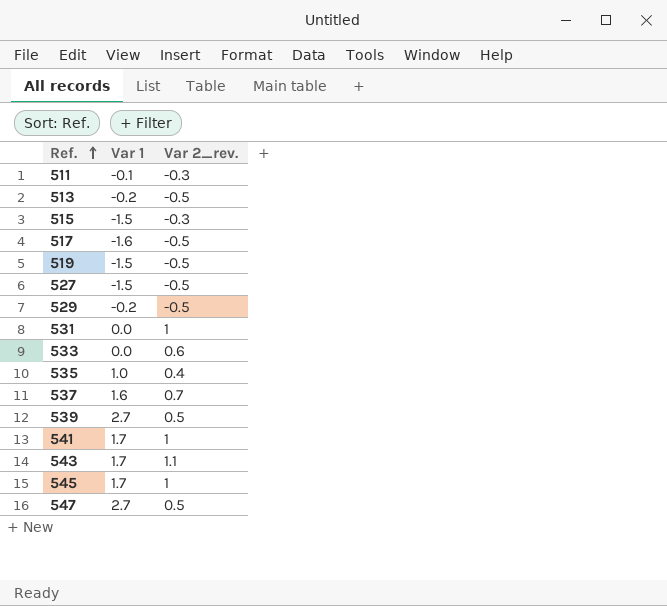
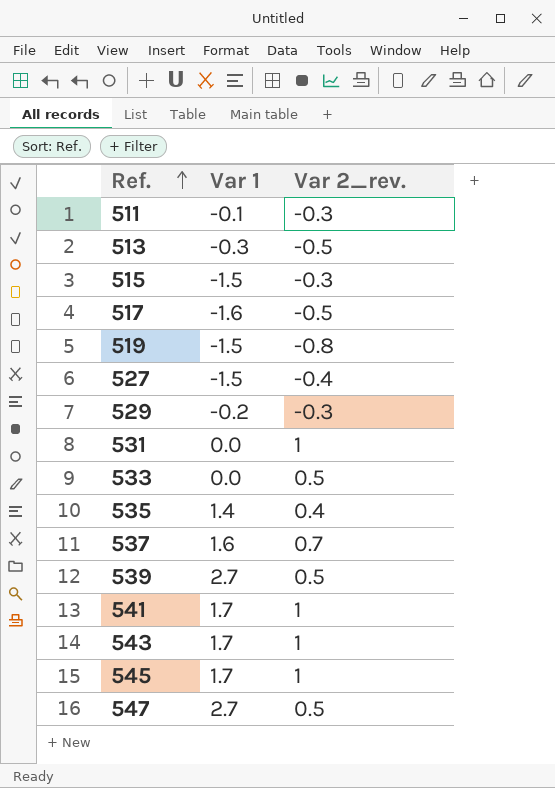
513 | Var 1: -0.2 -> -0.3
519 | Var 2_rev.: -0.5 -> -0.8
527 | Var 2_rev.: -0.5 -> -0.4
529 | Var 2_rev.: -0.5 -> -0.3
533 | Var 2_rev.: 0.6 -> 0.5
535 | Var 1: 1.0 -> 1.4
543 | Var 2_rev.: 1.1 -> 1

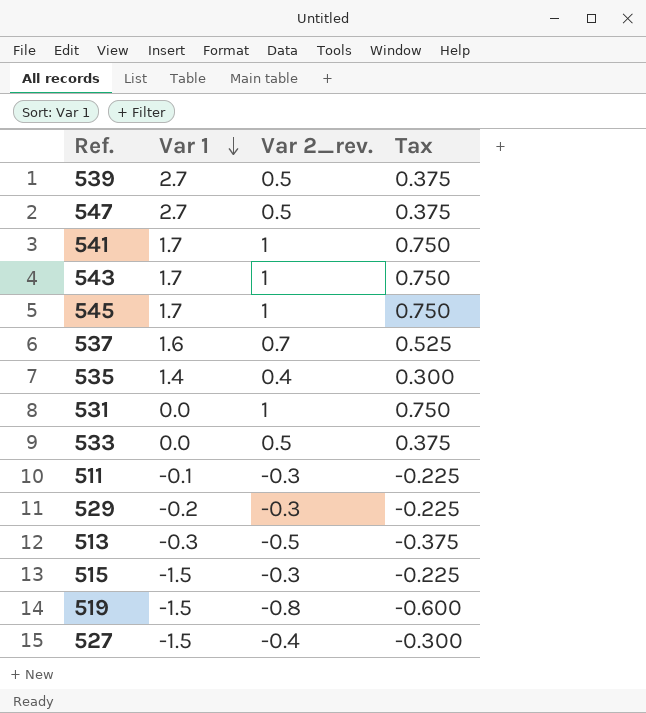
row order: Ref. ascending -> Var 1 descending
column Tax | formula: none -> [Var 2_rev.] * 0.75
row 517: -1.6 | -0.5 -> none

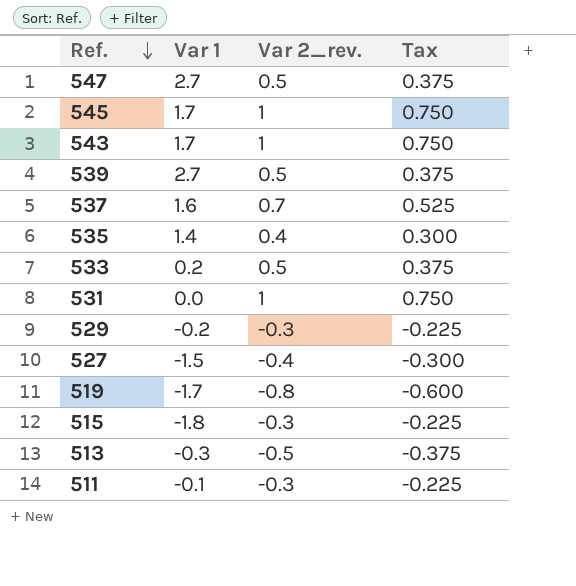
row order: Var 1 descending -> Ref. descending
row 541: 1.7 | 1 | 0.750 -> none
533 | Var 1: 0.0 -> 0.2
519 | Var 1: -1.5 -> -1.7
515 | Var 1: -1.5 -> -1.8

